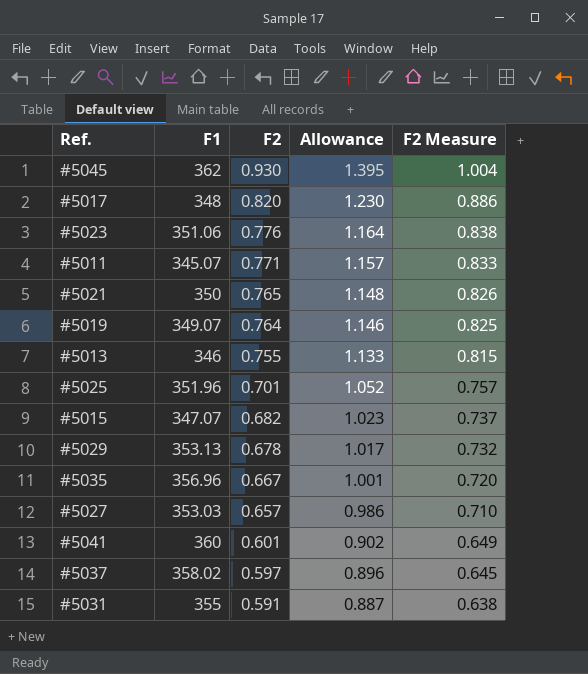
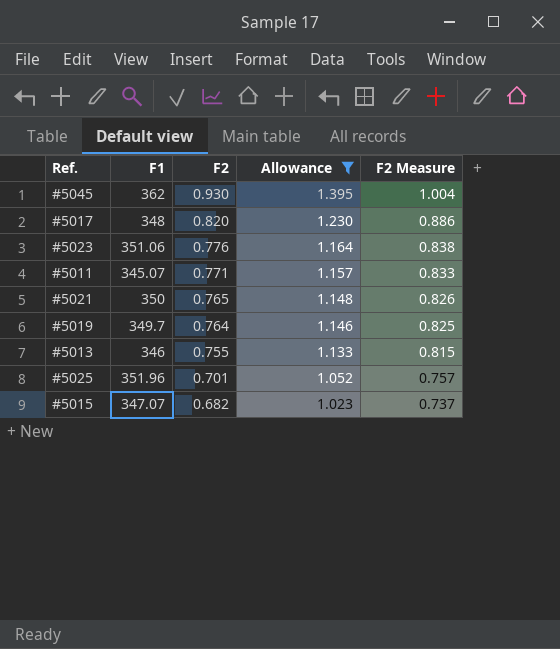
filter: none -> Allowance >= 1.023
#5019 | F1: 349.07 -> 349.7

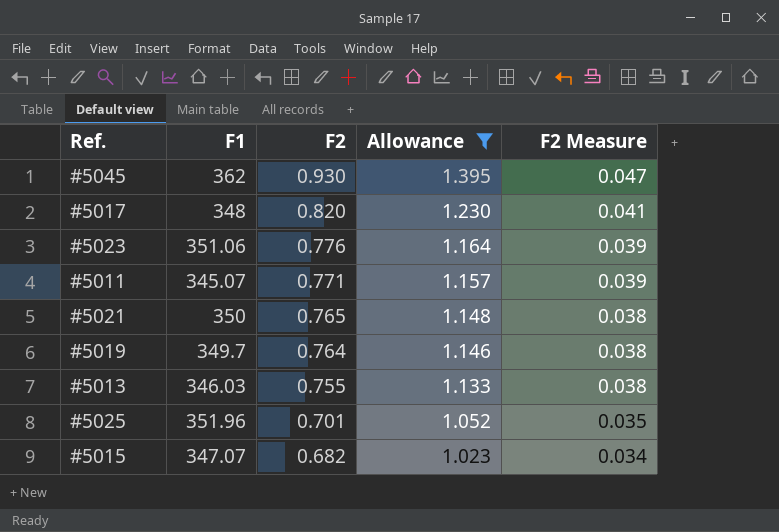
column F2 Measure | formula: [F2] * 1.08 -> [F2] * 0.05
#5013 | F1: 346 -> 346.03

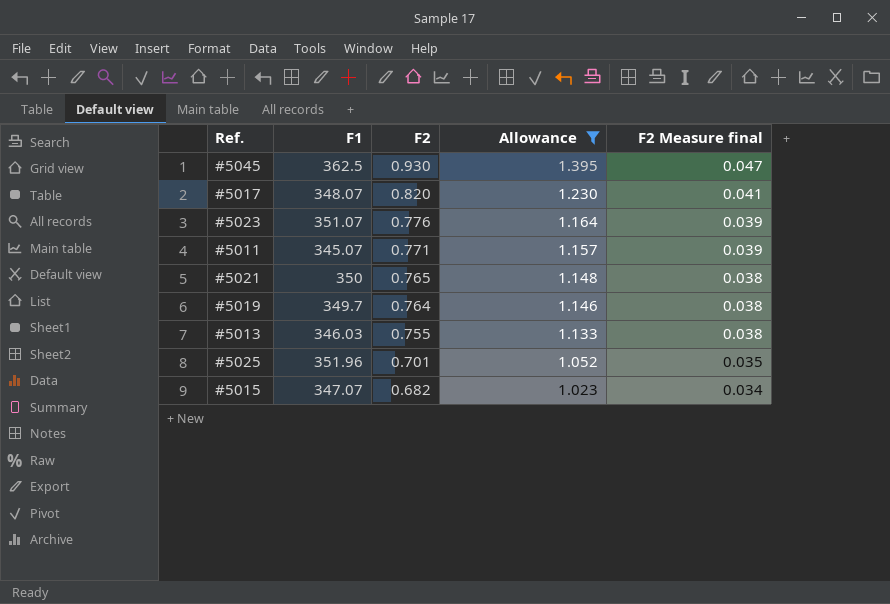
column name: F2 Measure -> F2 Measure final
#5045 | F1: 362 -> 362.5
#5017 | F1: 348 -> 348.07
#5023 | F1: 351.06 -> 351.07

